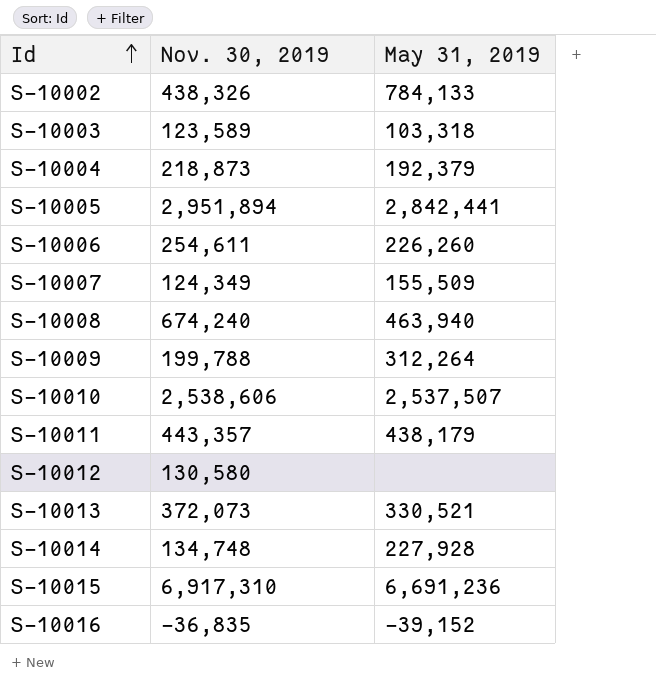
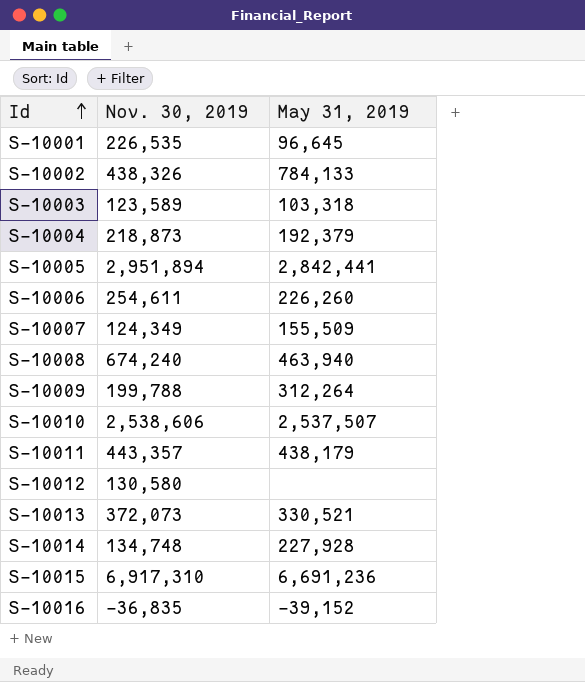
row S-10001: none -> 226,535 | 96,645

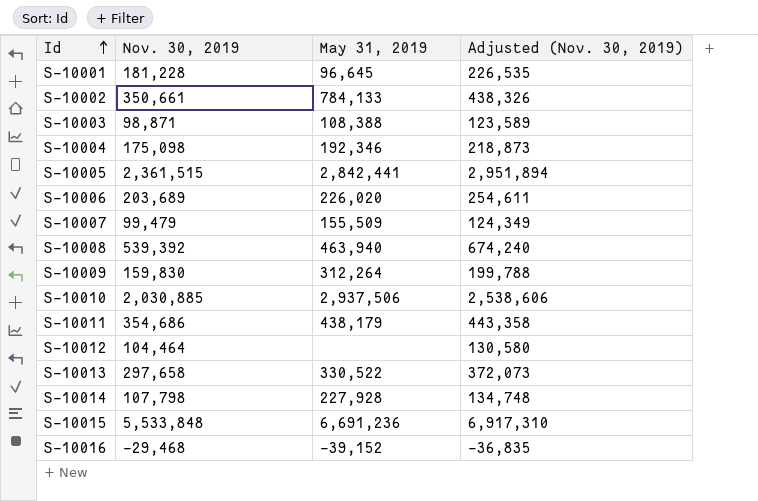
column Adjusted (Nov. 30, 2019) | formula: none -> [Nov. 30, 2019] * 1.25
S-10001 | Nov. 30, 2019: 226,535 -> 181,228
S-10002 | Nov. 30, 2019: 438,326 -> 350,661
S-10003 | Nov. 30, 2019: 123,589 -> 98,871
S-10003 | May 31, 2019: 103,318 -> 108,388
S-10004 | Nov. 30, 2019: 218,873 -> 175,098
S-10004 | May 31, 2019: 192,379 -> 192,346
S-10005 | Nov. 30, 2019: 2,951,894 -> 2,361,515
S-10006 | Nov. 30, 2019: 254,611 -> 203,689
S-10006 | May 31, 2019: 226,260 -> 226,020
S-10007 | Nov. 30, 2019: 124,349 -> 99,479
S-10008 | Nov. 30, 2019: 674,240 -> 539,392
S-10009 | Nov. 30, 2019: 199,788 -> 159,830
S-10010 | Nov. 30, 2019: 2,538,606 -> 2,030,885
S-10010 | May 31, 2019: 2,537,507 -> 2,937,506
S-10011 | Nov. 30, 2019: 443,357 -> 354,686
S-10012 | Nov. 30, 2019: 130,580 -> 104,464
S-10013 | Nov. 30, 2019: 372,073 -> 297,658
S-10013 | May 31, 2019: 330,521 -> 330,522
S-10014 | Nov. 30, 2019: 134,748 -> 107,798
S-10015 | Nov. 30, 2019: 6,917,310 -> 5,533,848
S-10016 | Nov. 30, 2019: -36,835 -> -29,468

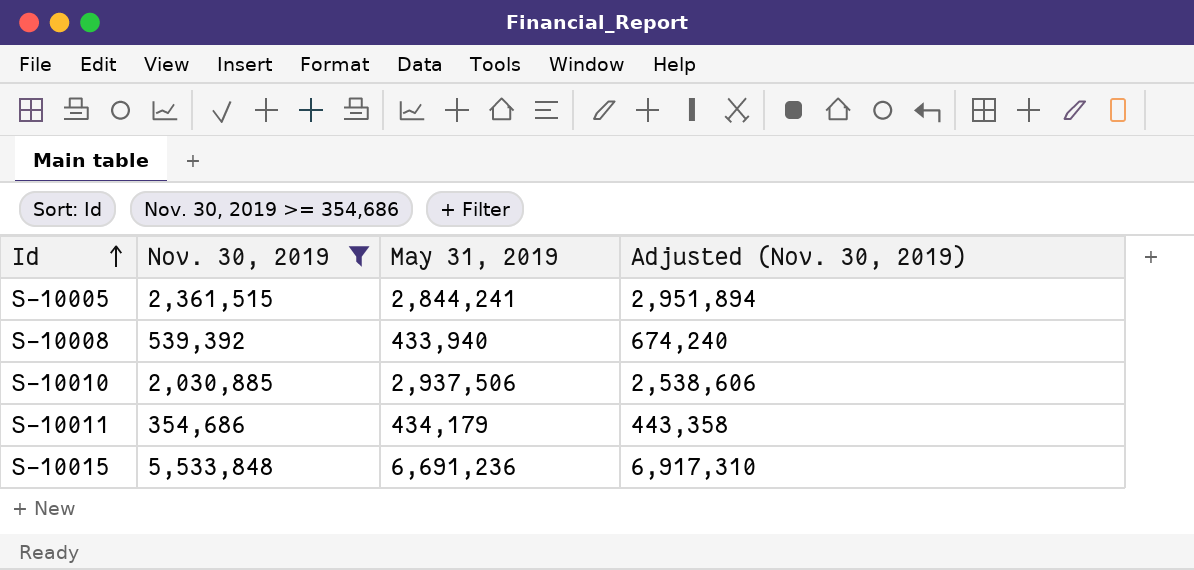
filter: none -> Nov. 30, 2019 >= 354,686
S-10005 | May 31, 2019: 2,842,441 -> 2,844,241
S-10008 | May 31, 2019: 463,940 -> 433,940
S-10011 | May 31, 2019: 438,179 -> 434,179

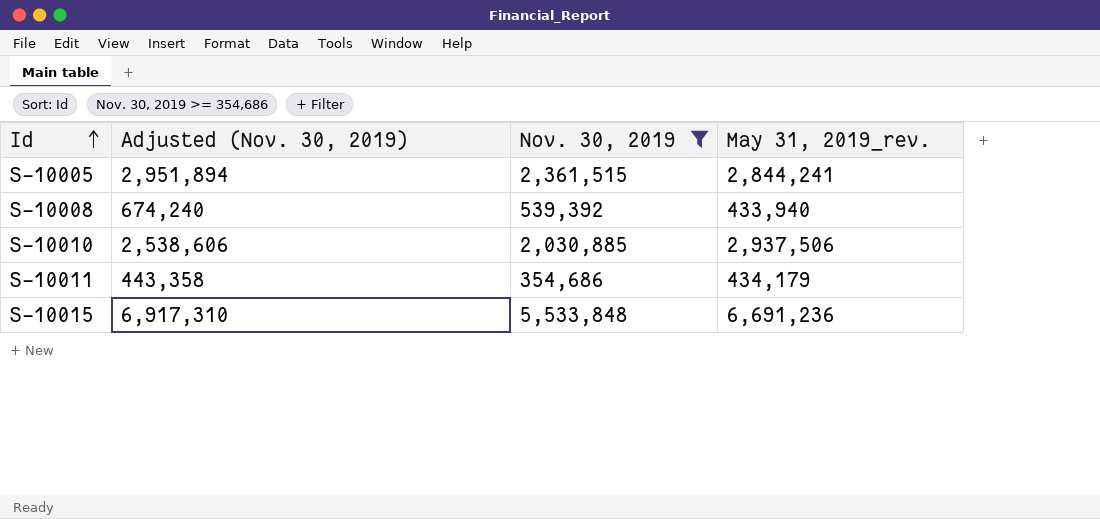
column Adjusted (Nov. 30, 2019) | position: 4 -> 2
column name: May 31, 2019 -> May 31, 2019_rev.

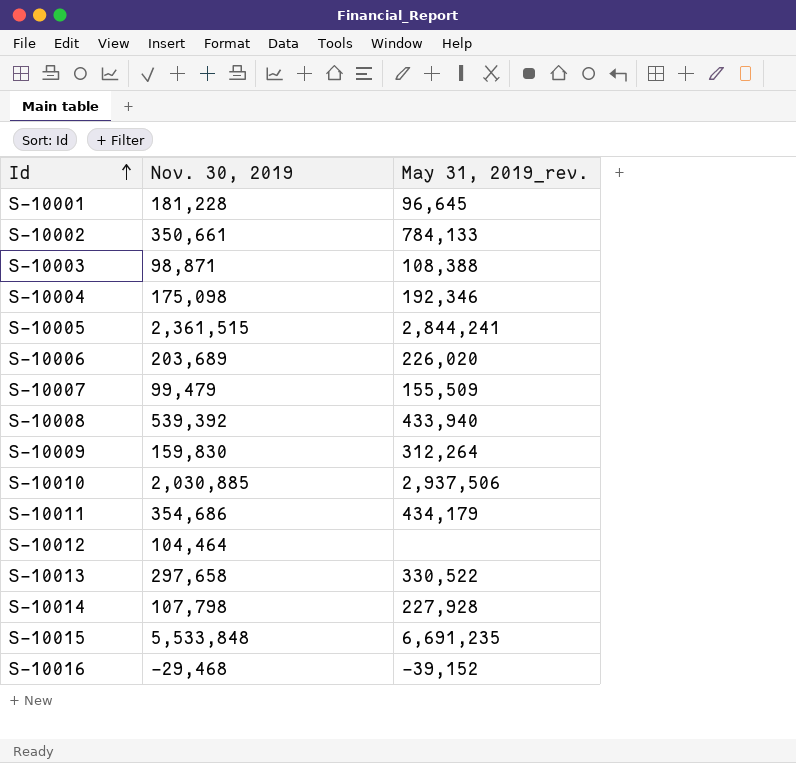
filter: Nov. 30, 2019 >= 354,686 -> none
column Adjusted (Nov. 30, 2019) | formula: [Nov. 30, 2019] * 1.25 -> none
S-10015 | May 31, 2019_rev.: 6,691,236 -> 6,691,235

